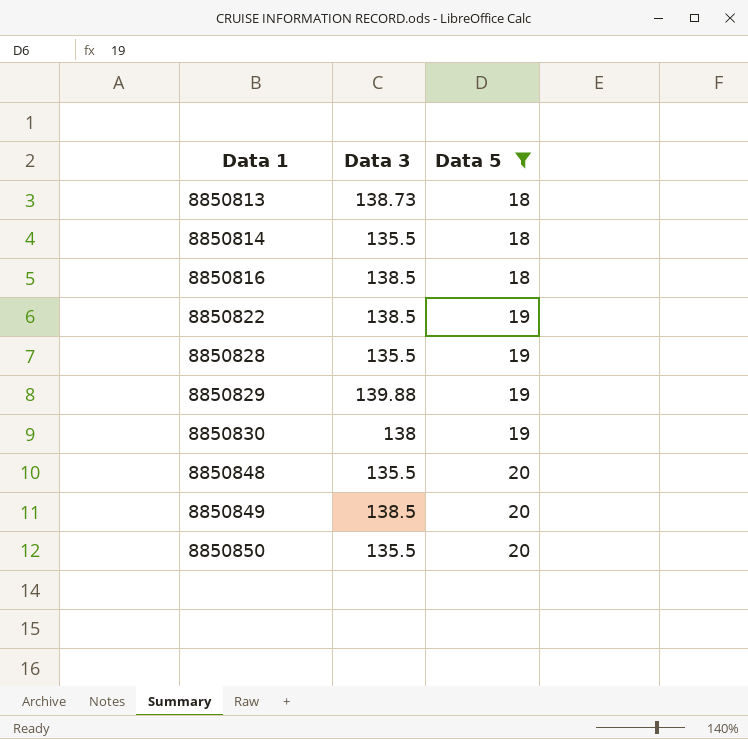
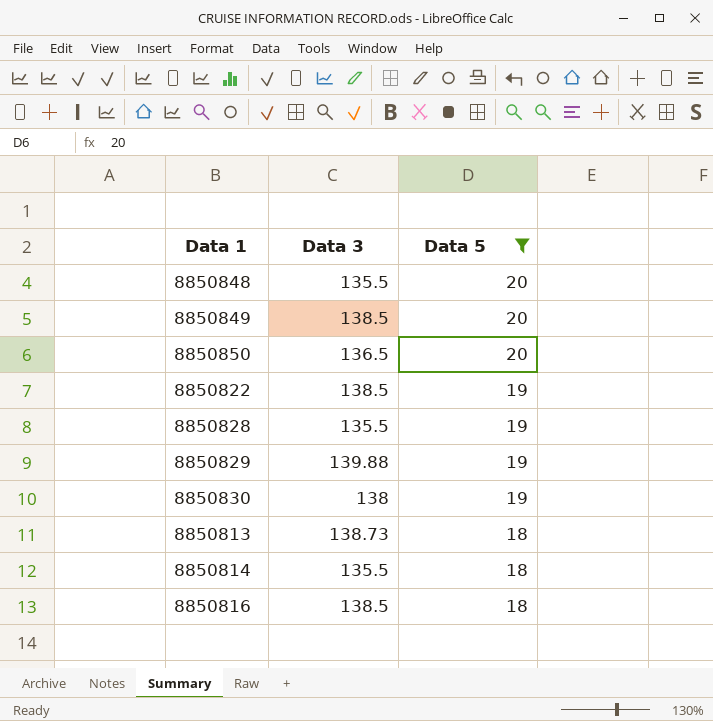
row order: Data 1 ascending -> Data 5 descending
8850850 | Data 3: 135.5 -> 136.5

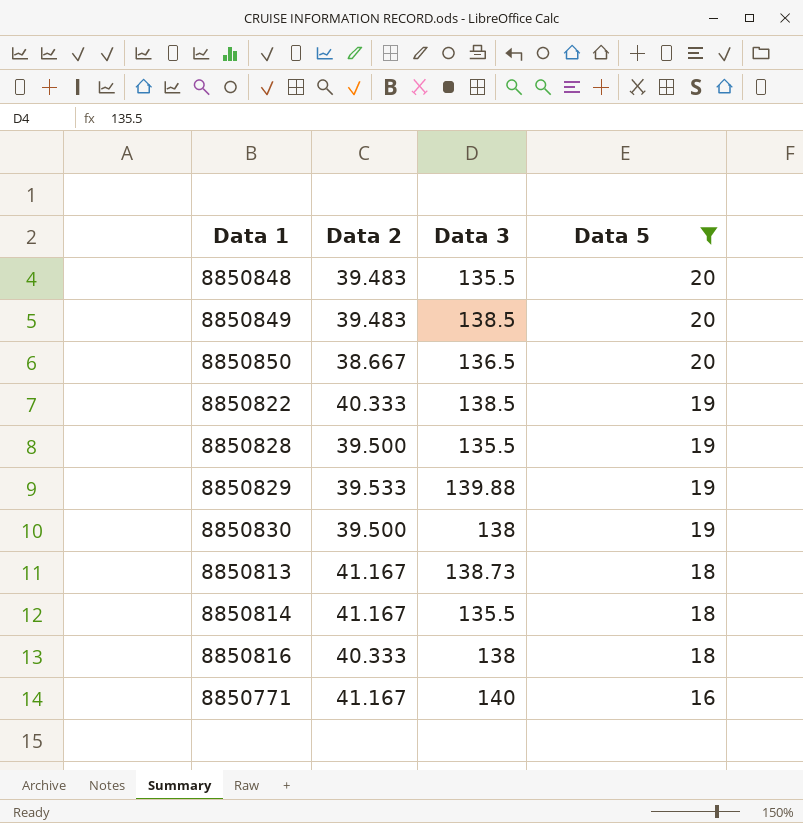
column Data 2 | position: none -> 2
8850816 | Data 3: 138.5 -> 138
row 8850771: none -> 41.167 | 140 | 16

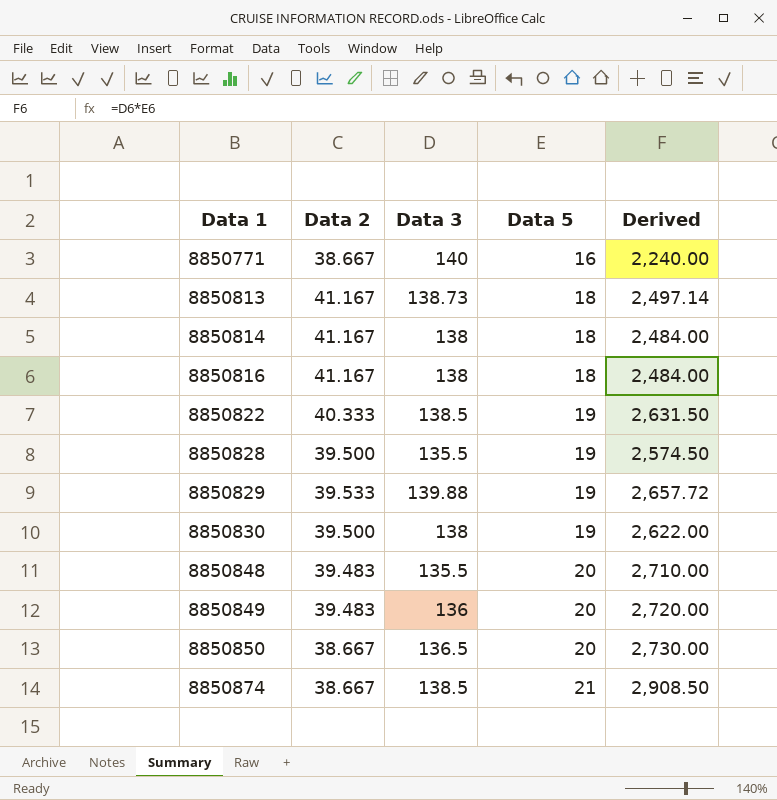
filter: Data 5 != 21 -> none
row order: Data 5 descending -> Data 1 ascending
column Derived | formula: none -> [Data 3] * [Data 5]
8850771 | Data 2: 41.167 -> 38.667
8850814 | Data 3: 135.5 -> 138
8850816 | Data 2: 40.333 -> 41.167
8850849 | Data 3: 138.5 -> 136

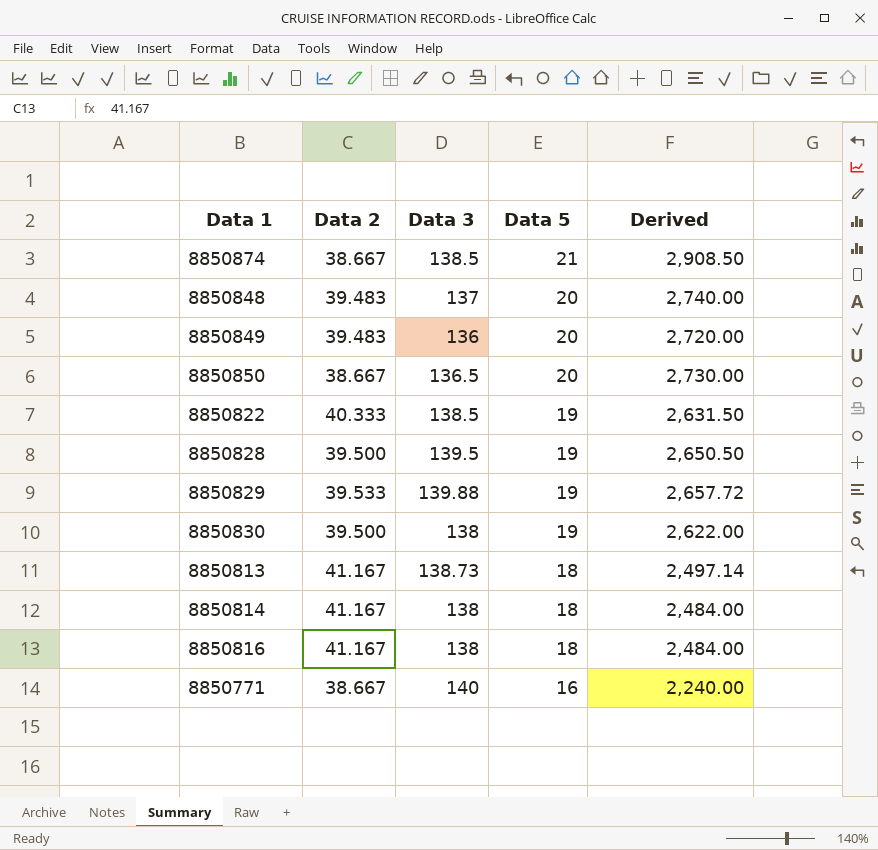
row order: Data 1 ascending -> Data 5 descending
8850848 | Data 3: 135.5 -> 137
8850848 | Derived: 2,710.00 -> 2,740.00
8850828 | Data 3: 135.5 -> 139.5
8850828 | Derived: 2,574.50 -> 2,650.50

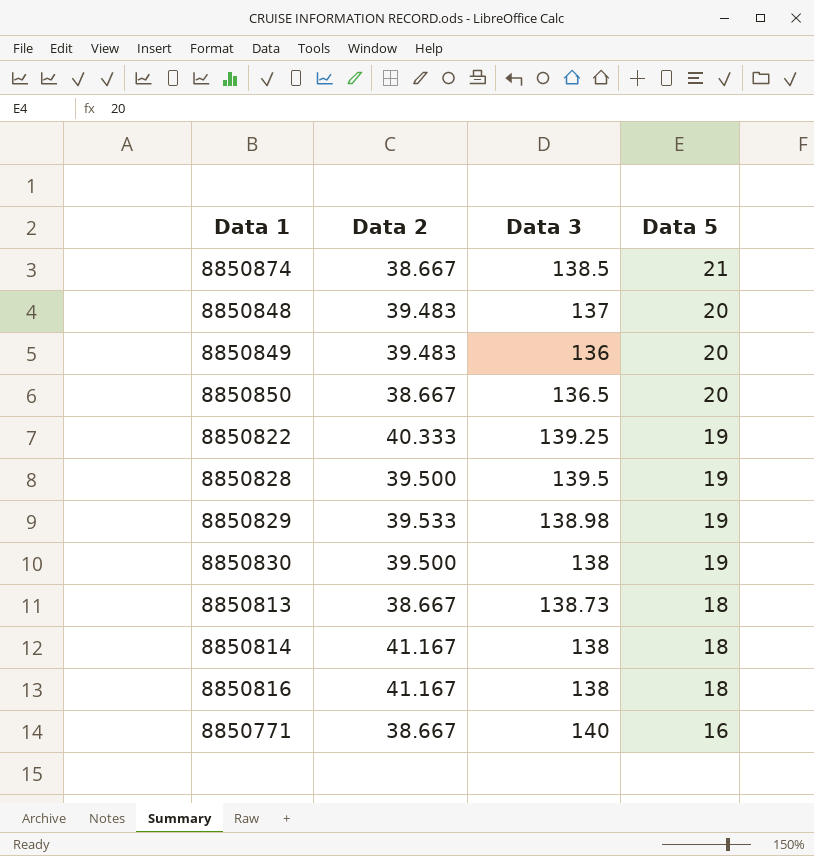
column Derived | formula: [Data 3] * [Data 5] -> none
8850822 | Data 3: 138.5 -> 139.25
8850829 | Data 3: 139.88 -> 138.98
8850813 | Data 2: 41.167 -> 38.667

